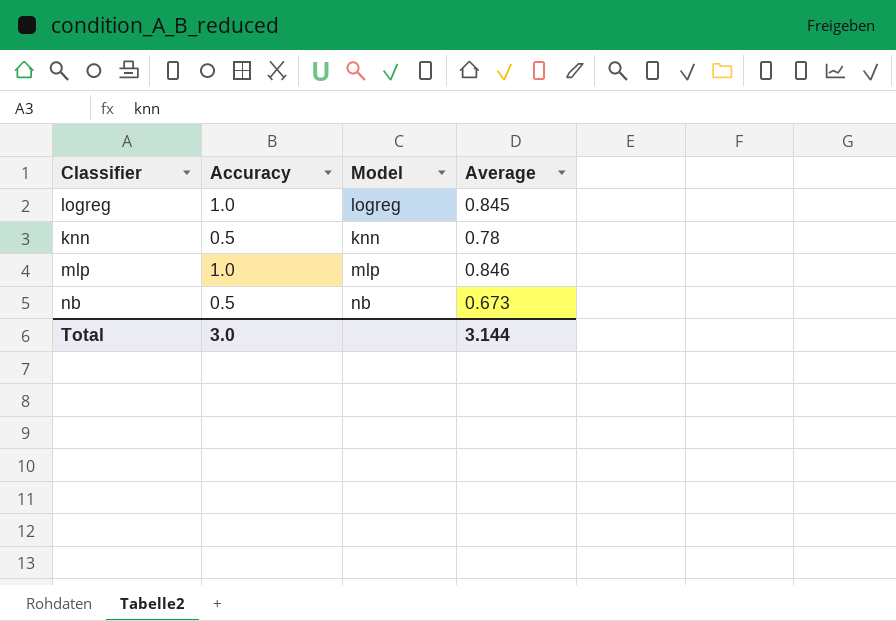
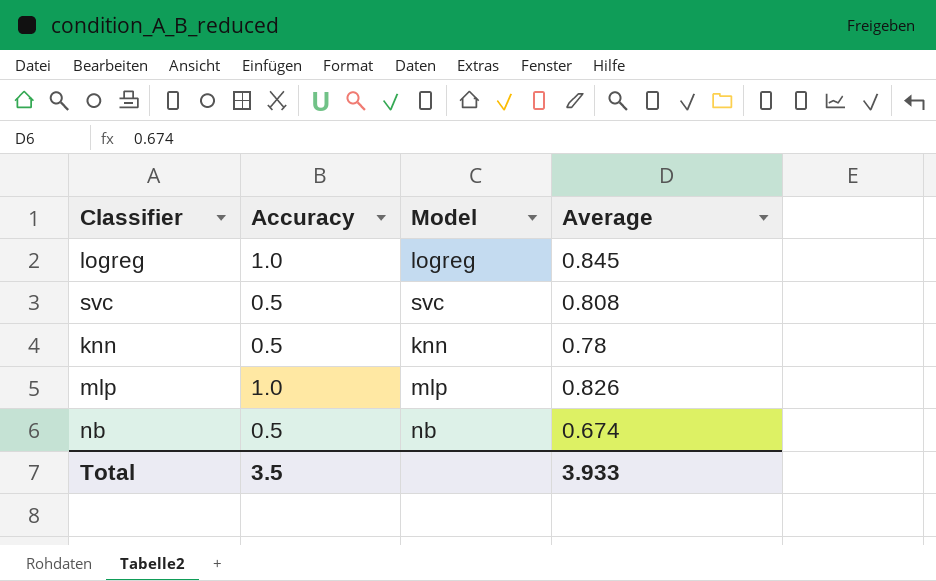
row svc: none -> 0.5 | svc | 0.808
mlp | Average: 0.846 -> 0.826
nb | Average: 0.673 -> 0.674
Total | Accuracy: 3.0 -> 3.5
Total | Average: 3.144 -> 3.933

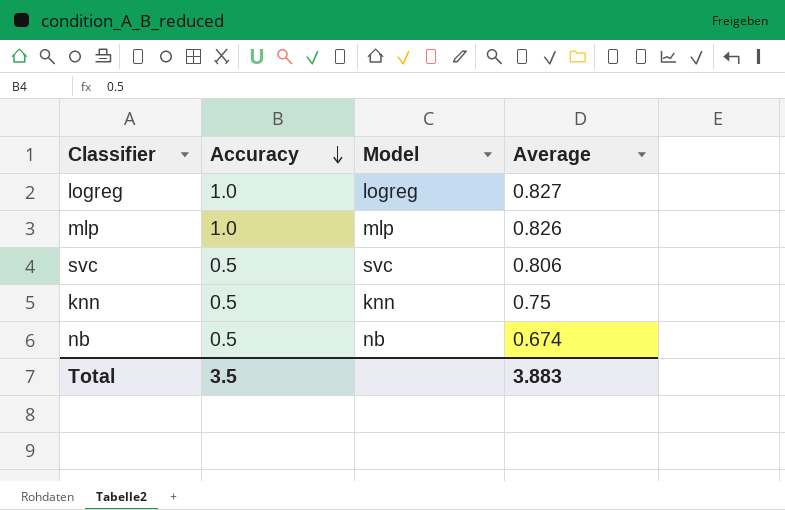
row order: none -> Accuracy descending
logreg | Average: 0.845 -> 0.827
svc | Average: 0.808 -> 0.806
knn | Average: 0.78 -> 0.75
Total | Average: 3.933 -> 3.883

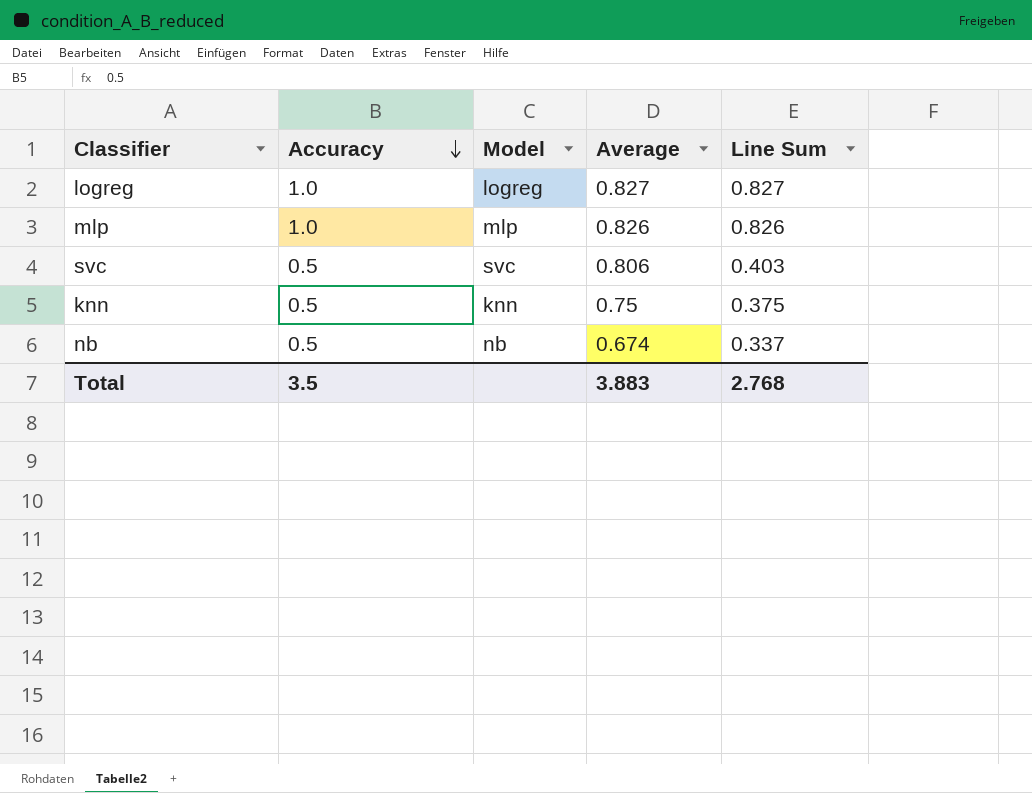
column Line Sum | formula: none -> [Accuracy] * [Average]

